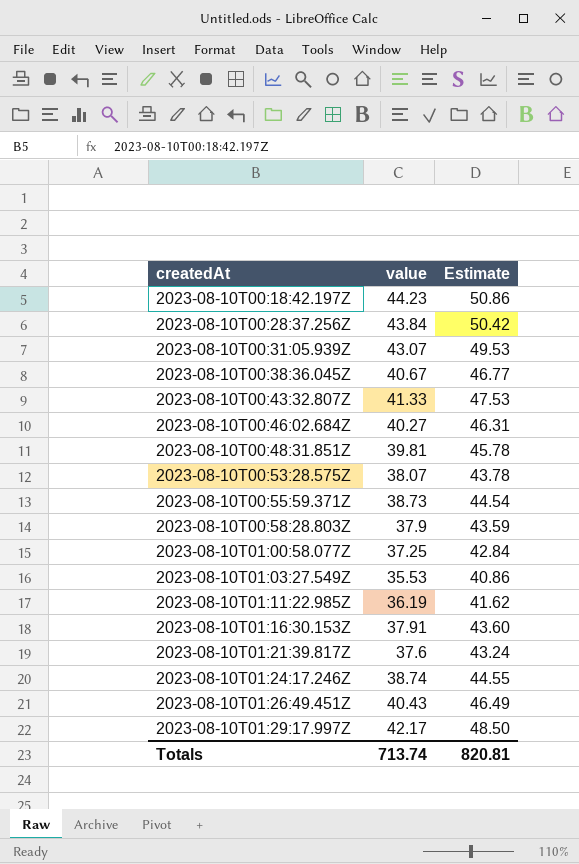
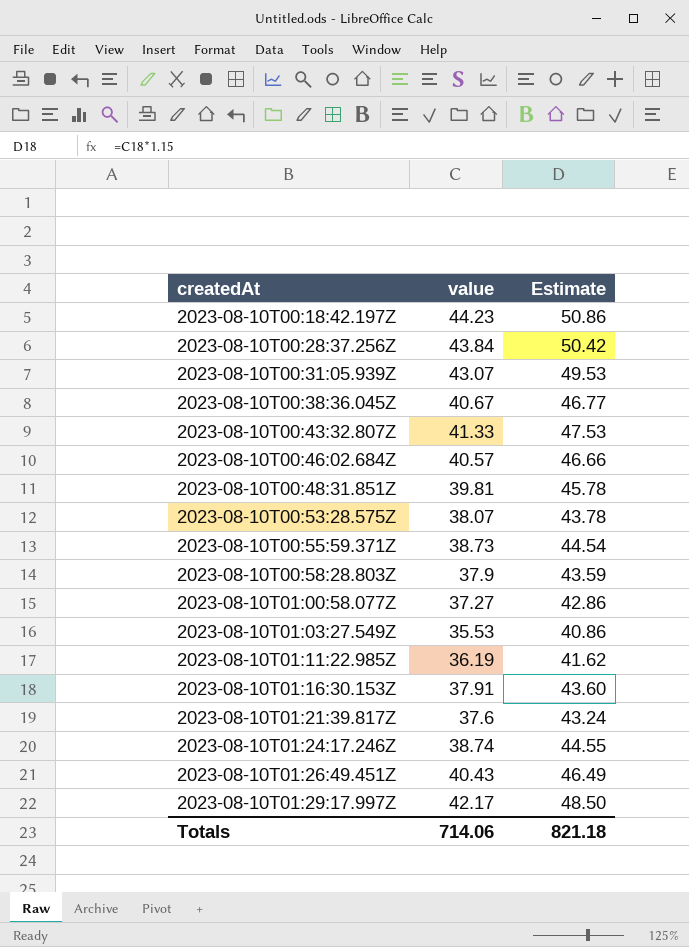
2023-08-10T00:46:02.684Z | value: 40.27 -> 40.57
2023-08-10T00:46:02.684Z | Estimate: 46.31 -> 46.66
2023-08-10T01:00:58.077Z | value: 37.25 -> 37.27
2023-08-10T01:00:58.077Z | Estimate: 42.84 -> 42.86
Totals | value: 713.74 -> 714.06
Totals | Estimate: 820.81 -> 821.18

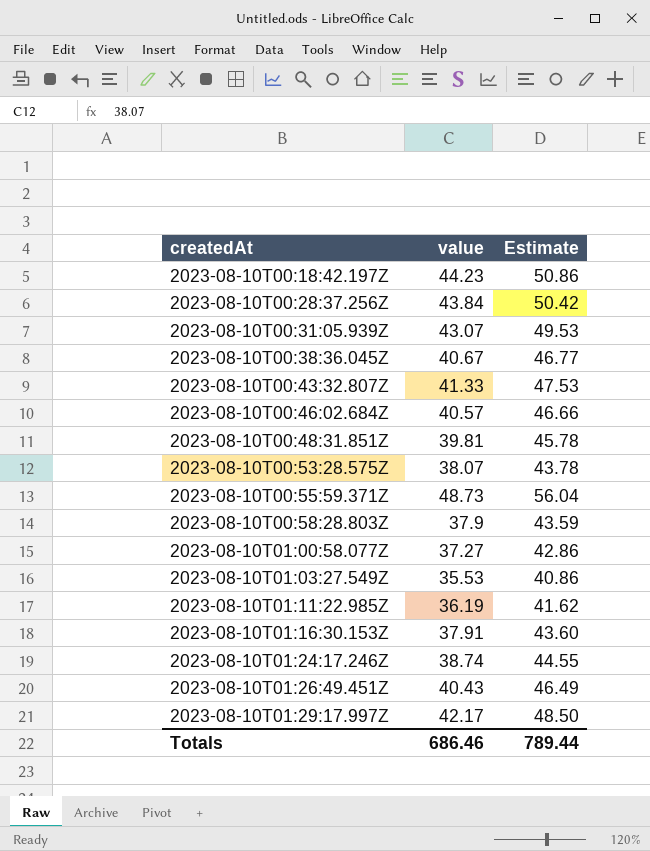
row 2023-08-10T01:21:39.817Z: 37.6 | 43.24 -> none
2023-08-10T00:55:59.371Z | value: 38.73 -> 48.73
2023-08-10T00:55:59.371Z | Estimate: 44.54 -> 56.04
Totals | value: 714.06 -> 686.46
Totals | Estimate: 821.18 -> 789.44

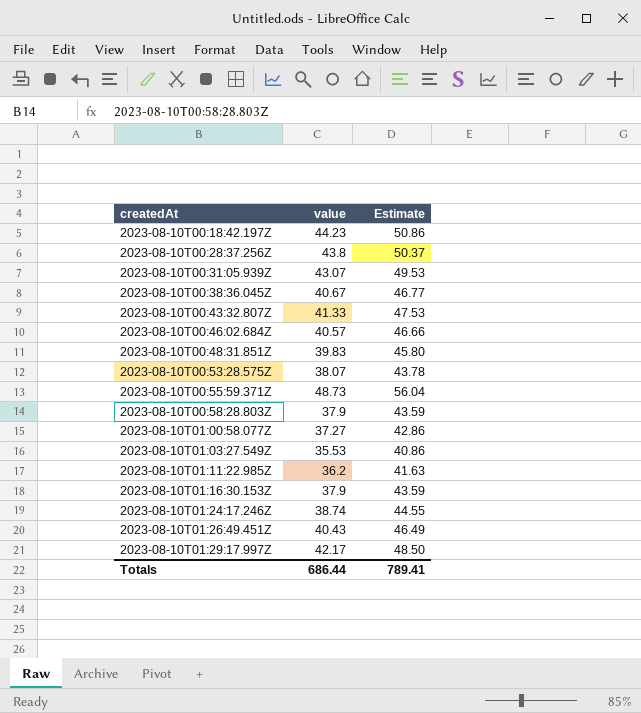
2023-08-10T00:28:37.256Z | value: 43.84 -> 43.8
2023-08-10T00:28:37.256Z | Estimate: 50.42 -> 50.37
2023-08-10T00:48:31.851Z | value: 39.81 -> 39.83
2023-08-10T00:48:31.851Z | Estimate: 45.78 -> 45.80
2023-08-10T01:11:22.985Z | value: 36.19 -> 36.2
2023-08-10T01:11:22.985Z | Estimate: 41.62 -> 41.63
2023-08-10T01:16:30.153Z | value: 37.91 -> 37.9
2023-08-10T01:16:30.153Z | Estimate: 43.60 -> 43.59
Totals | value: 686.46 -> 686.44
Totals | Estimate: 789.44 -> 789.41

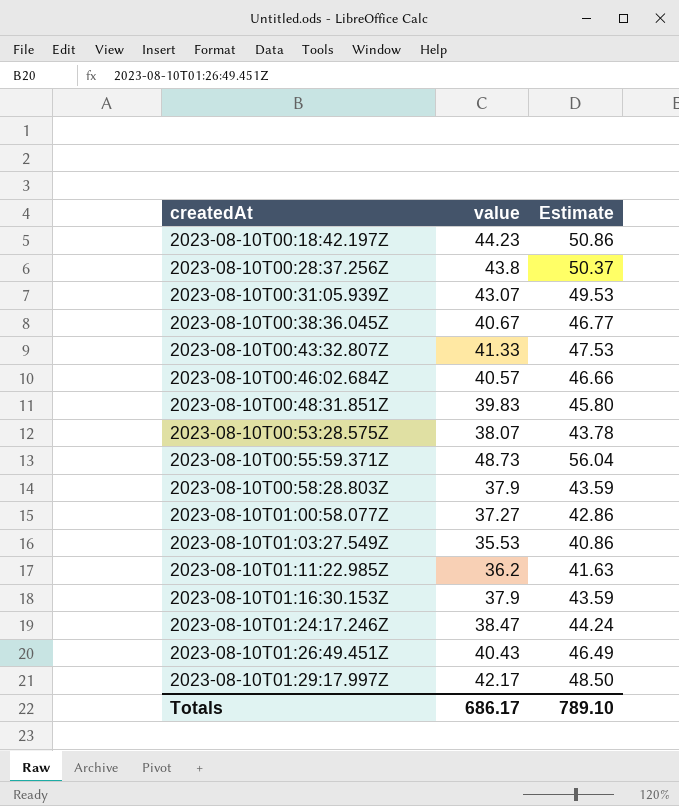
2023-08-10T01:24:17.246Z | value: 38.74 -> 38.47
2023-08-10T01:24:17.246Z | Estimate: 44.55 -> 44.24
Totals | value: 686.44 -> 686.17
Totals | Estimate: 789.41 -> 789.10

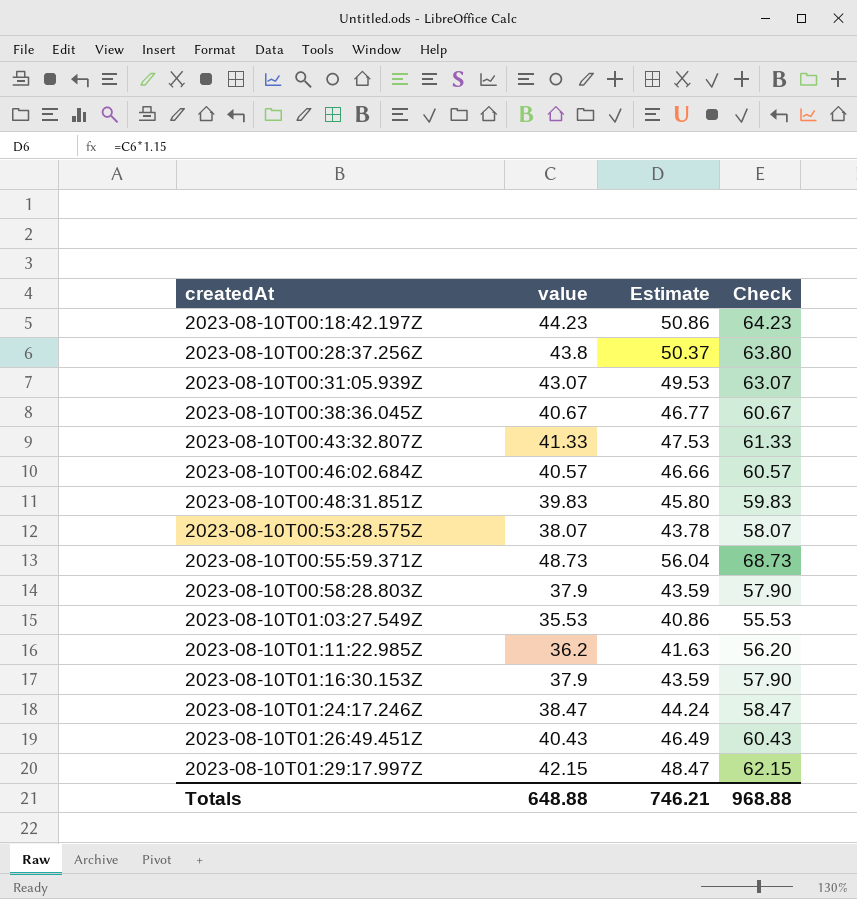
column Check | formula: none -> [value] + 20
row 2023-08-10T01:00:58.077Z: 37.27 | 42.86 -> none
2023-08-10T01:29:17.997Z | value: 42.17 -> 42.15
2023-08-10T01:29:17.997Z | Estimate: 48.50 -> 48.47
Totals | value: 686.17 -> 648.88
Totals | Estimate: 789.10 -> 746.21

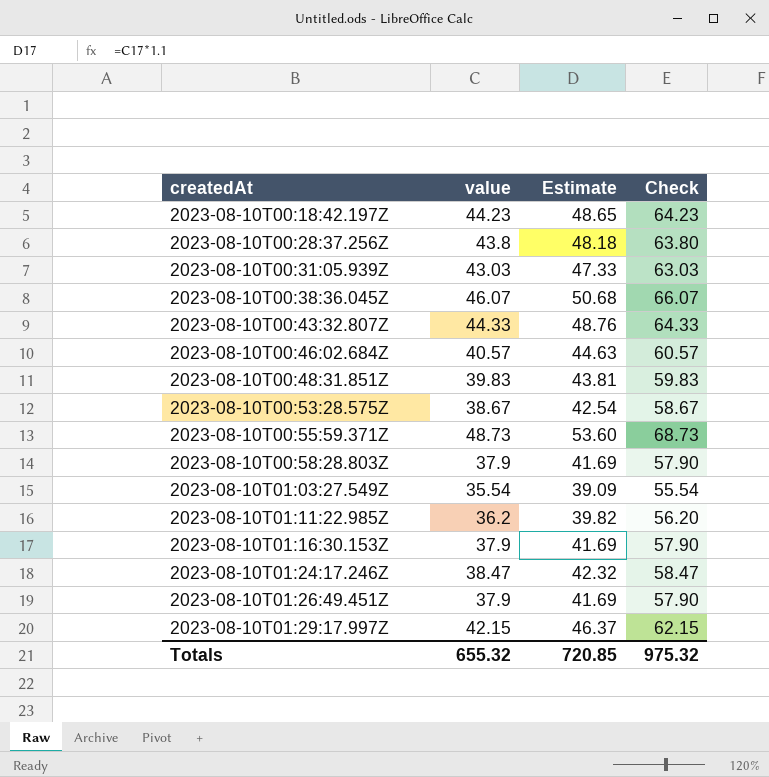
column Estimate | formula: [value] * 1.15 -> [value] * 1.1
2023-08-10T00:31:05.939Z | value: 43.07 -> 43.03
2023-08-10T00:31:05.939Z | Check: 63.07 -> 63.03
2023-08-10T00:38:36.045Z | value: 40.67 -> 46.07
2023-08-10T00:38:36.045Z | Check: 60.67 -> 66.07
2023-08-10T00:43:32.807Z | value: 41.33 -> 44.33
2023-08-10T00:43:32.807Z | Check: 61.33 -> 64.33
2023-08-10T00:53:28.575Z | value: 38.07 -> 38.67
2023-08-10T00:53:28.575Z | Check: 58.07 -> 58.67
2023-08-10T01:03:27.549Z | value: 35.53 -> 35.54
2023-08-10T01:03:27.549Z | Check: 55.53 -> 55.54
2023-08-10T01:26:49.451Z | value: 40.43 -> 37.9
2023-08-10T01:26:49.451Z | Check: 60.43 -> 57.90
Totals | value: 648.88 -> 655.32
Totals | Estimate: 746.21 -> 720.85
Totals | Check: 968.88 -> 975.32

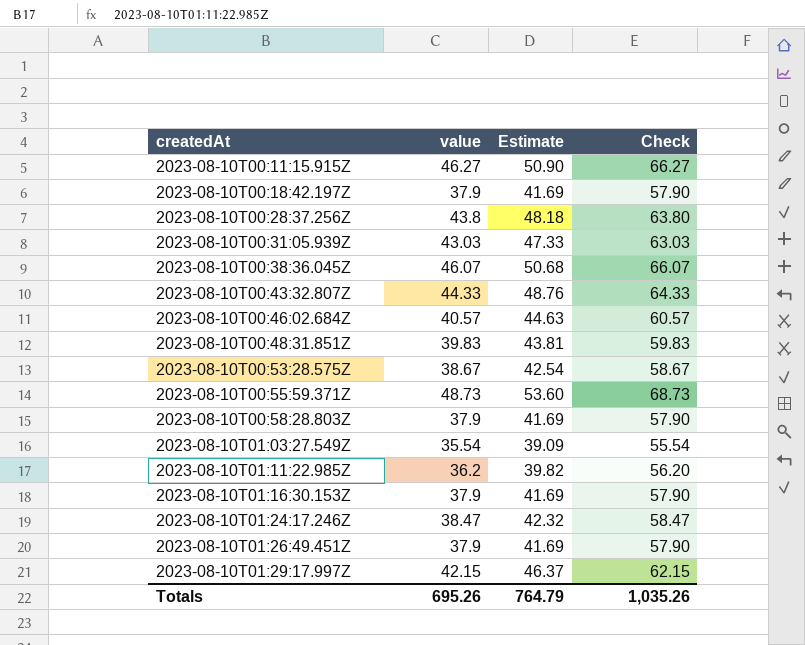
row 2023-08-10T00:11:15.915Z: none -> 46.27 | 50.90 | 66.27
2023-08-10T00:18:42.197Z | value: 44.23 -> 37.9
2023-08-10T00:18:42.197Z | Estimate: 48.65 -> 41.69
2023-08-10T00:18:42.197Z | Check: 64.23 -> 57.90
Totals | value: 655.32 -> 695.26
Totals | Estimate: 720.85 -> 764.79
Totals | Check: 975.32 -> 1,035.26

